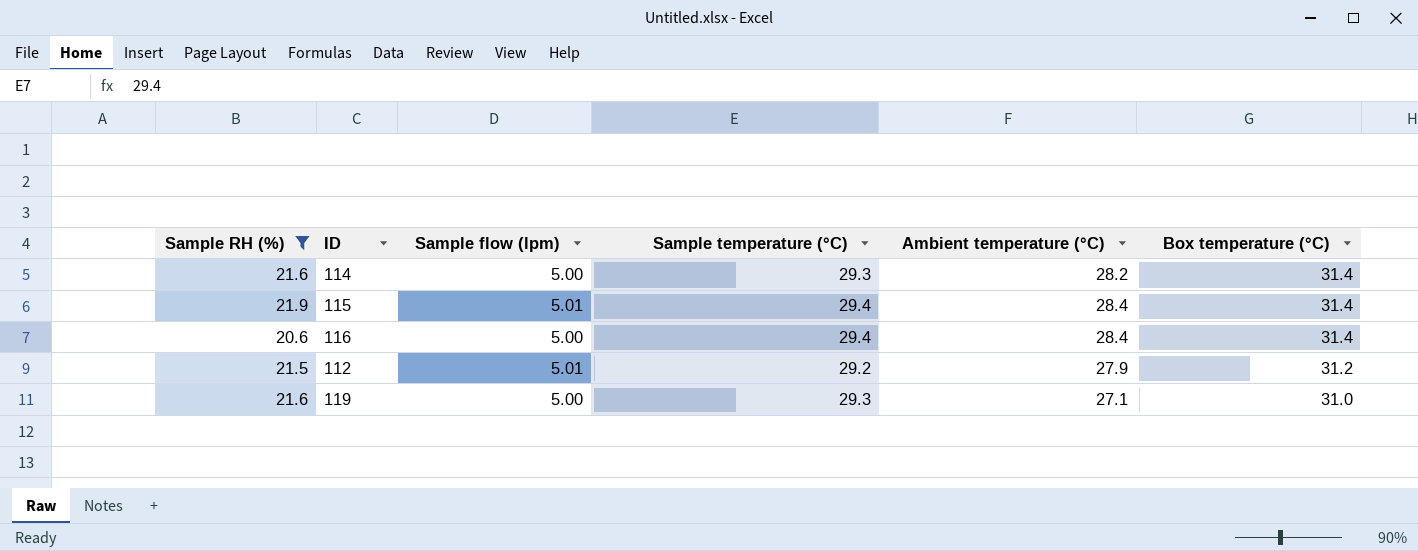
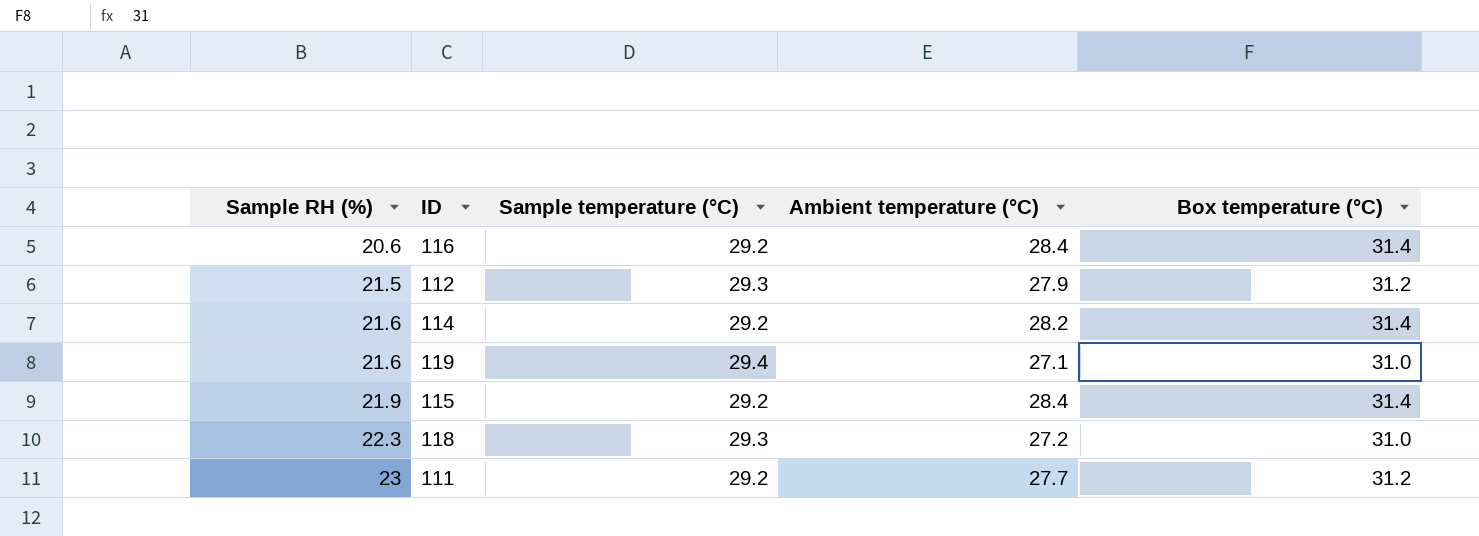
filter: Sample RH (%) <= 21.9 -> none
row order: Box temperature (°C) descending -> Sample RH (%) ascending
column Sample flow (lpm) | position: 3 -> none
116 | Sample temperature (°C): 29.4 -> 29.2
112 | Sample temperature (°C): 29.2 -> 29.3
114 | Sample temperature (°C): 29.3 -> 29.2
119 | Sample temperature (°C): 29.3 -> 29.4
115 | Sample temperature (°C): 29.4 -> 29.2

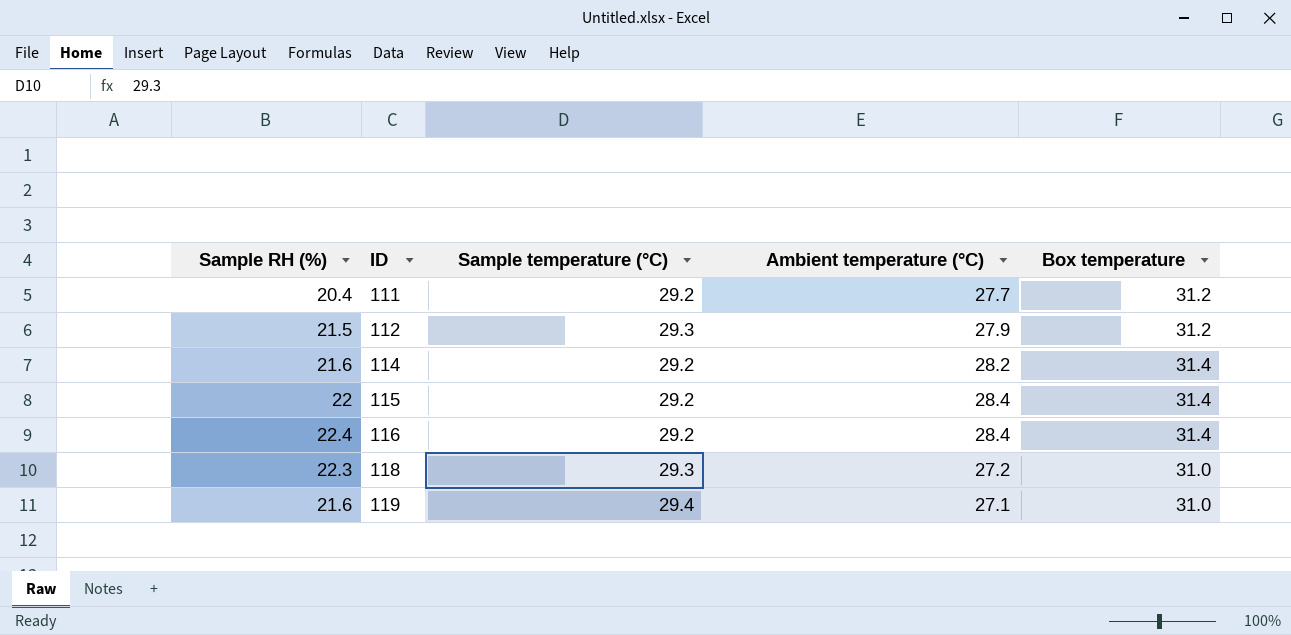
row order: Sample RH (%) ascending -> ID ascending
column name: Box temperature (°C) -> Box temperature
111 | Sample RH (%): 23 -> 20.4
115 | Sample RH (%): 21.9 -> 22
116 | Sample RH (%): 20.6 -> 22.4

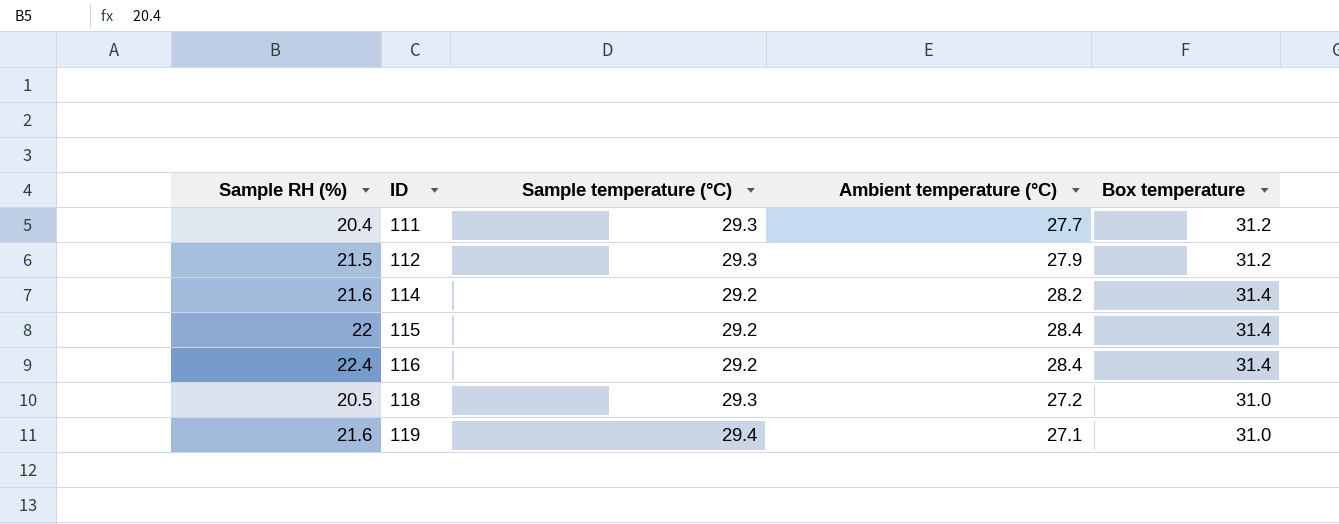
111 | Sample temperature (°C): 29.2 -> 29.3
118 | Sample RH (%): 22.3 -> 20.5

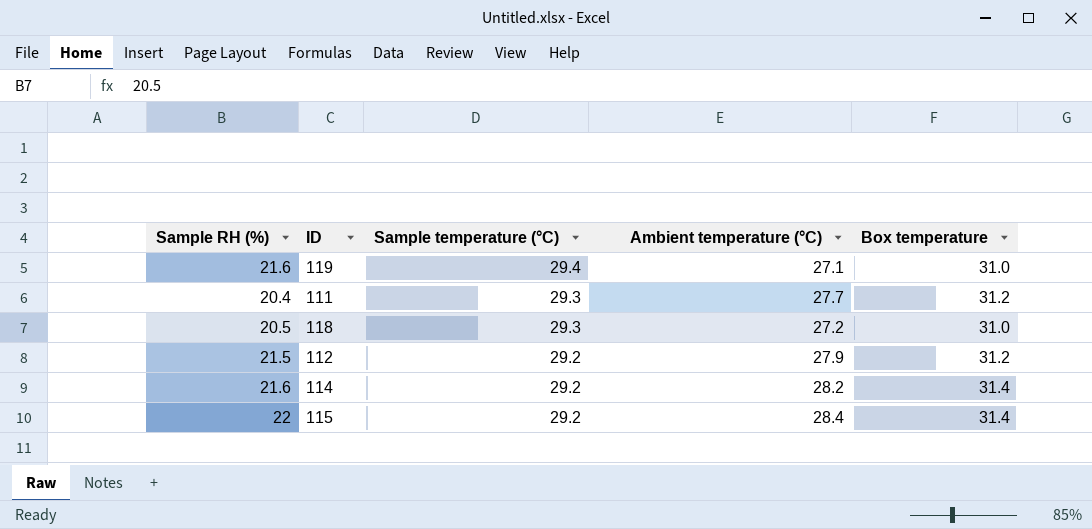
row order: ID ascending -> Sample temperature (°C) descending
row 116: 22.4 | 29.2 | 28.4 | 31.4 -> none
112 | Sample temperature (°C): 29.3 -> 29.2

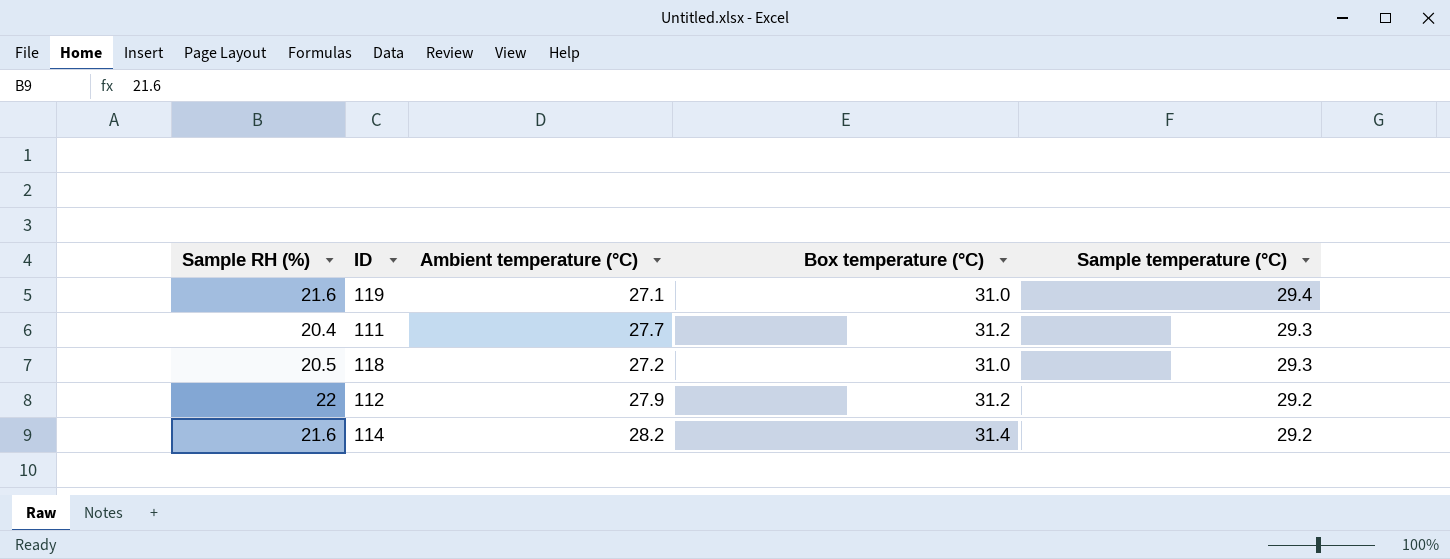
column name: Box temperature -> Box temperature (°C)
column Sample temperature (°C) | position: 3 -> 5
row 115: 22 | 29.2 | 28.4 | 31.4 -> none
112 | Sample RH (%): 21.5 -> 22

